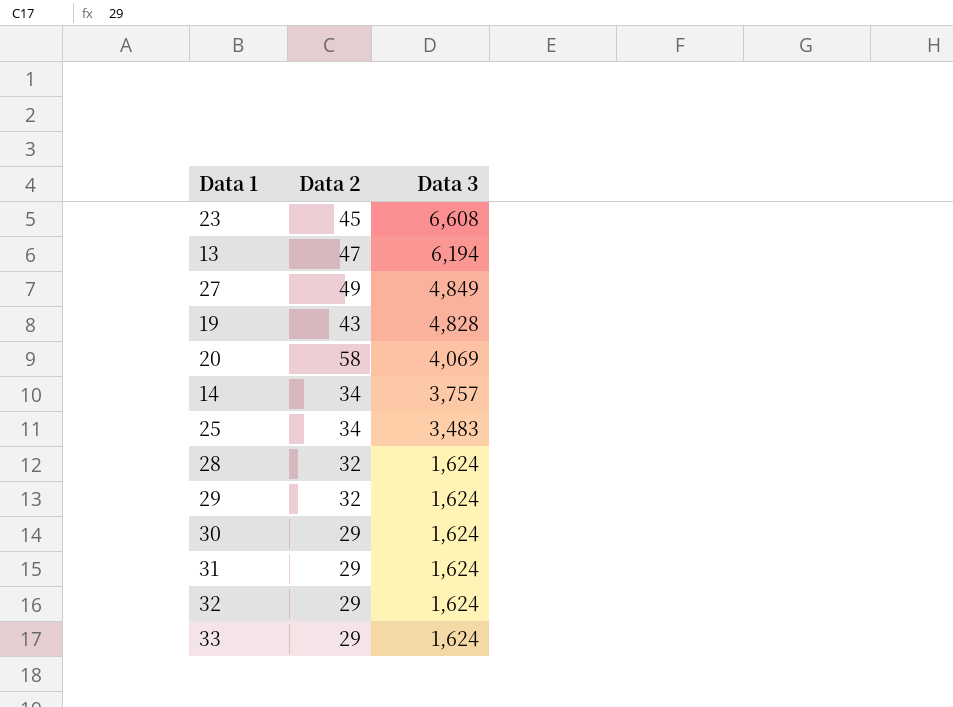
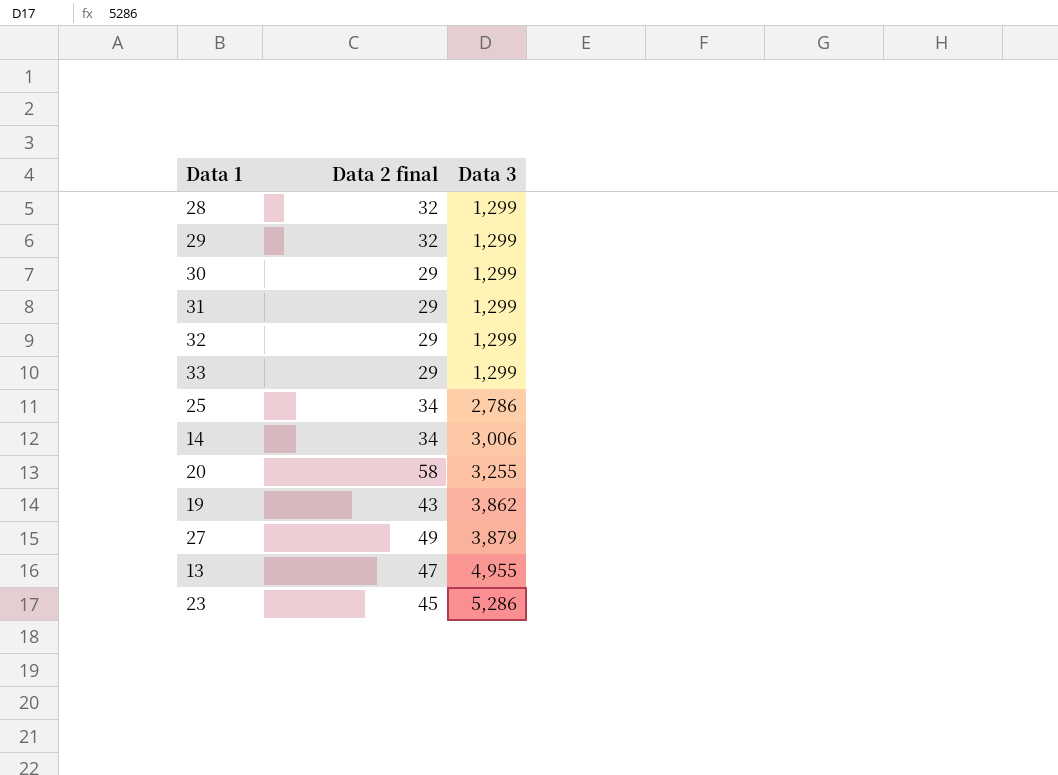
row order: Data 3 descending -> Data 3 ascending
column name: Data 2 -> Data 2 final
28 | Data 3: 1,624 -> 1,299
29 | Data 3: 1,624 -> 1,299
30 | Data 3: 1,624 -> 1,299
31 | Data 3: 1,624 -> 1,299
32 | Data 3: 1,624 -> 1,299
33 | Data 3: 1,624 -> 1,299
25 | Data 3: 3,483 -> 2,786
14 | Data 3: 3,757 -> 3,006
20 | Data 3: 4,069 -> 3,255
19 | Data 3: 4,828 -> 3,862
27 | Data 3: 4,849 -> 3,879
13 | Data 3: 6,194 -> 4,955
23 | Data 3: 6,608 -> 5,286

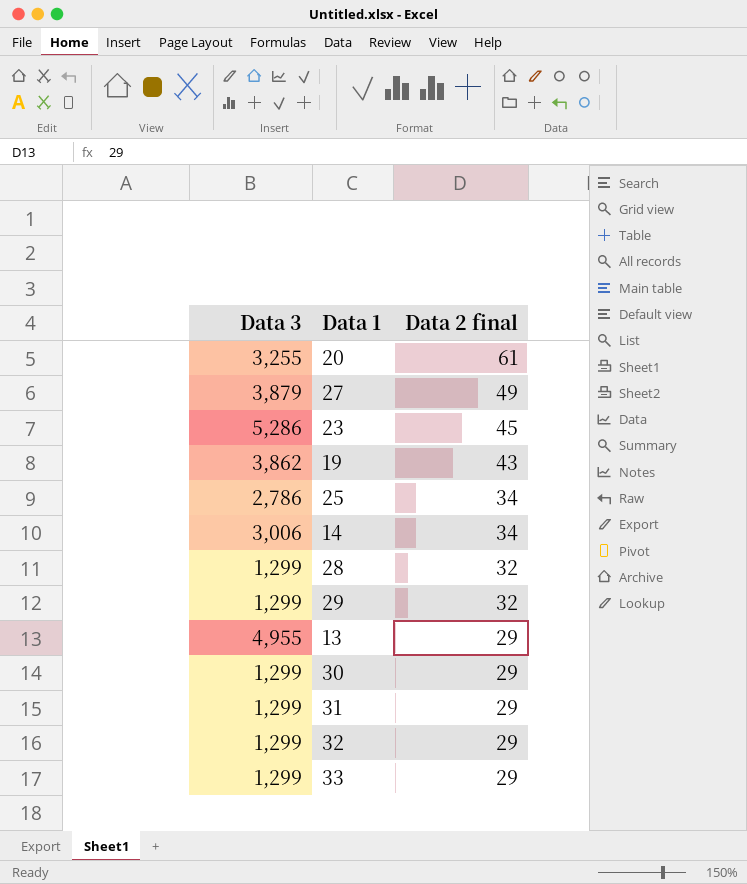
row order: Data 3 ascending -> Data 2 final descending
column Data 3 | position: 3 -> 1
20 | Data 2 final: 58 -> 61
13 | Data 2 final: 47 -> 29

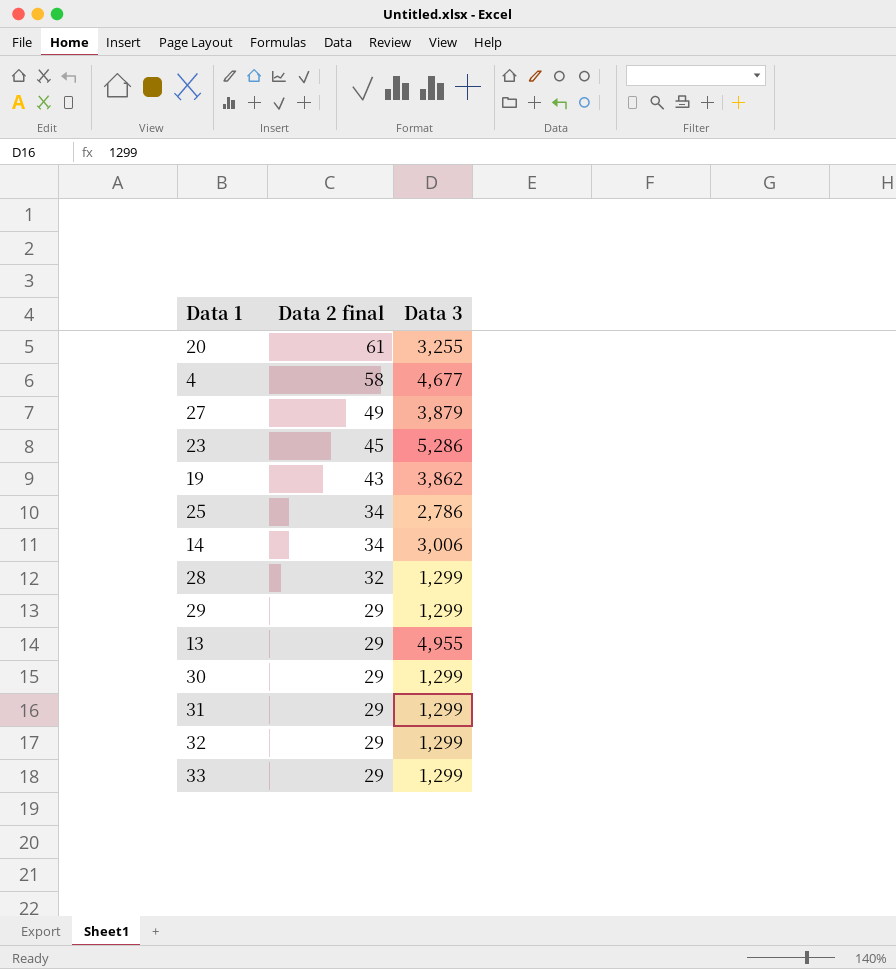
column Data 3 | position: 1 -> 3
row 4: none -> 58 | 4,677
29 | Data 2 final: 32 -> 29

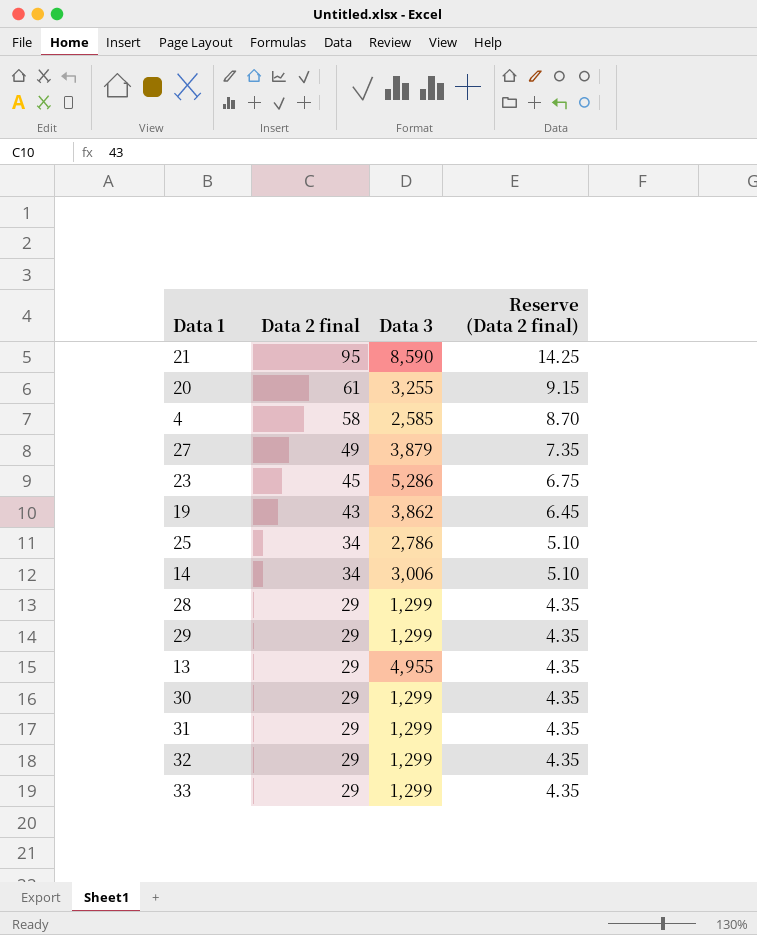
column Reserve (Data 2 final) | formula: none -> [Data 2 final] * 0.15
row 21: none -> 95 | 8,590 | 14.25
4 | Data 3: 4,677 -> 2,585
28 | Data 2 final: 32 -> 29

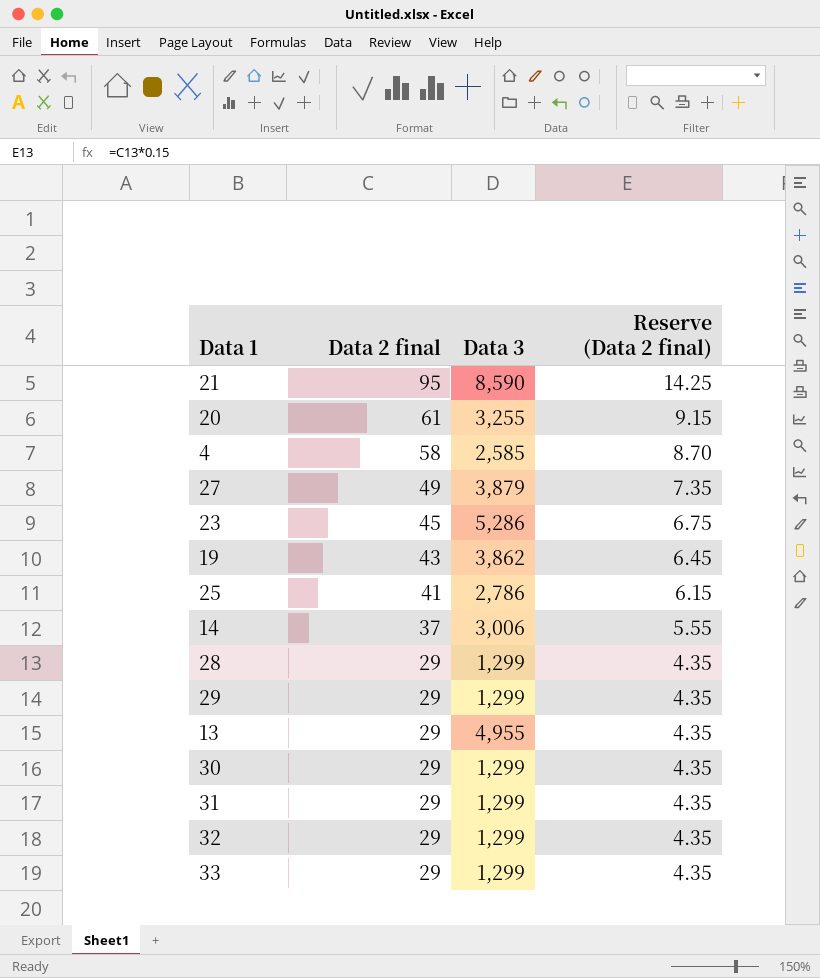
25 | Data 2 final: 34 -> 41
25 | Reserve (Data 2 final): 5.10 -> 6.15
14 | Data 2 final: 34 -> 37
14 | Reserve (Data 2 final): 5.10 -> 5.55

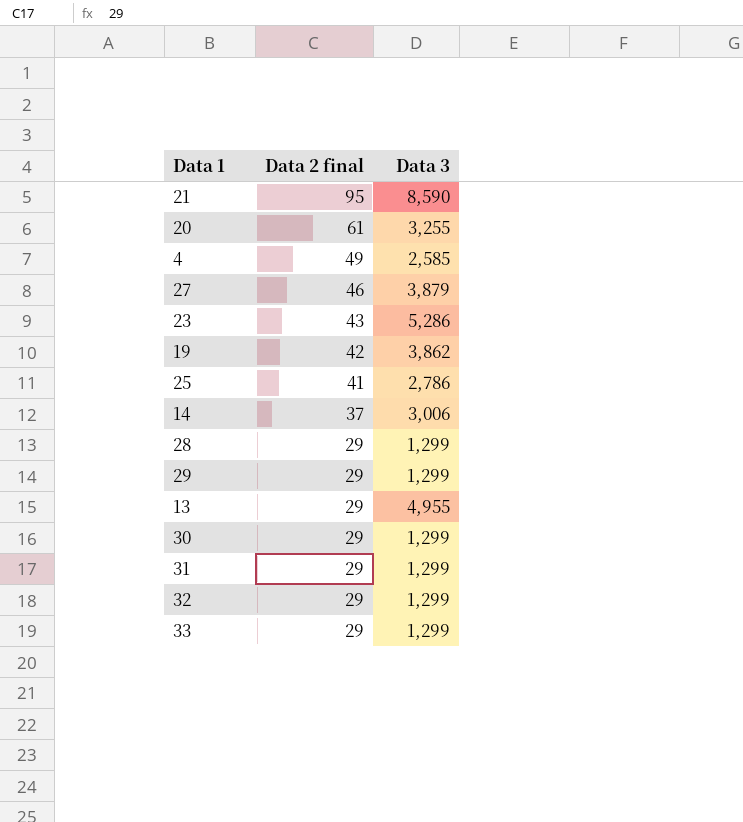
column Reserve (Data 2 final) | formula: [Data 2 final] * 0.15 -> none
4 | Data 2 final: 58 -> 49
27 | Data 2 final: 49 -> 46
23 | Data 2 final: 45 -> 43
19 | Data 2 final: 43 -> 42

